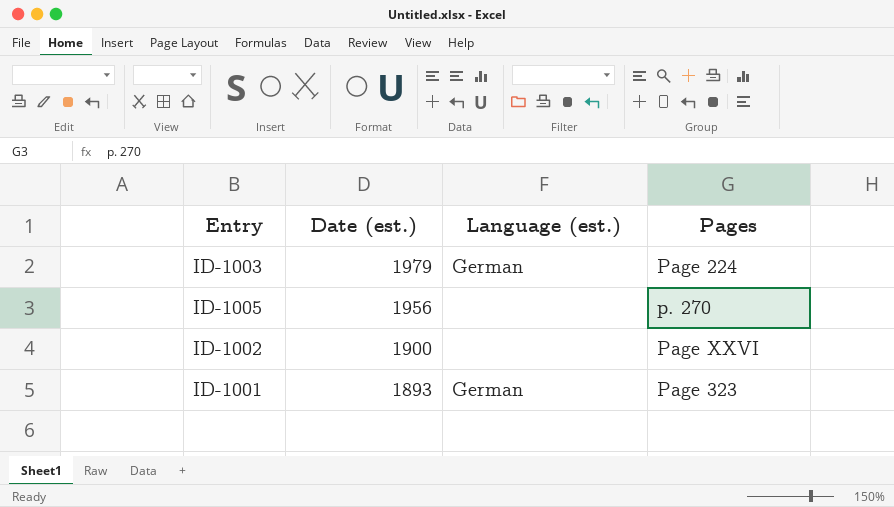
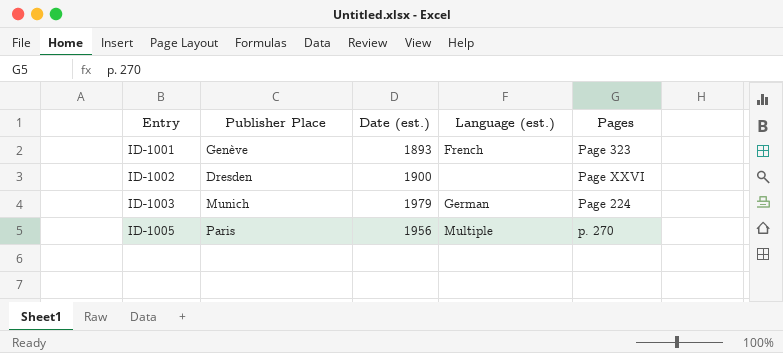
row order: Date (est.) descending -> Entry ascending
column Publisher Place | position: none -> 2
ID-1001 | Language (est.): German -> French
ID-1005 | Language (est.): none -> Multiple

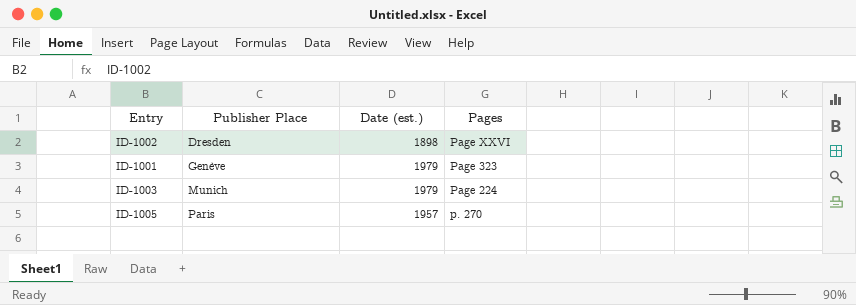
row order: Entry ascending -> Publisher Place ascending
column Language (est.) | position: 4 -> none
ID-1002 | Date (est.): 1900 -> 1898
ID-1001 | Date (est.): 1893 -> 1979
ID-1005 | Date (est.): 1956 -> 1957

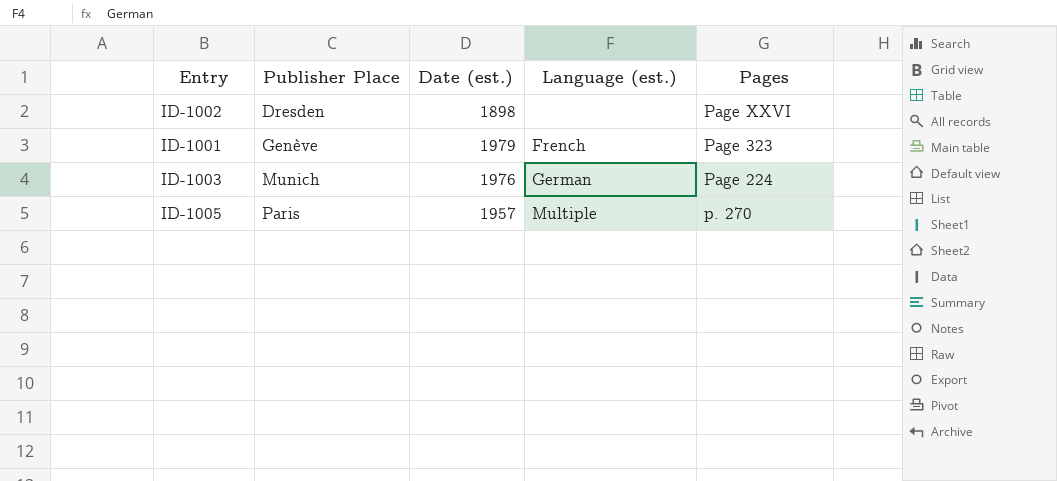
column Language (est.) | position: none -> 4
ID-1003 | Date (est.): 1979 -> 1976

